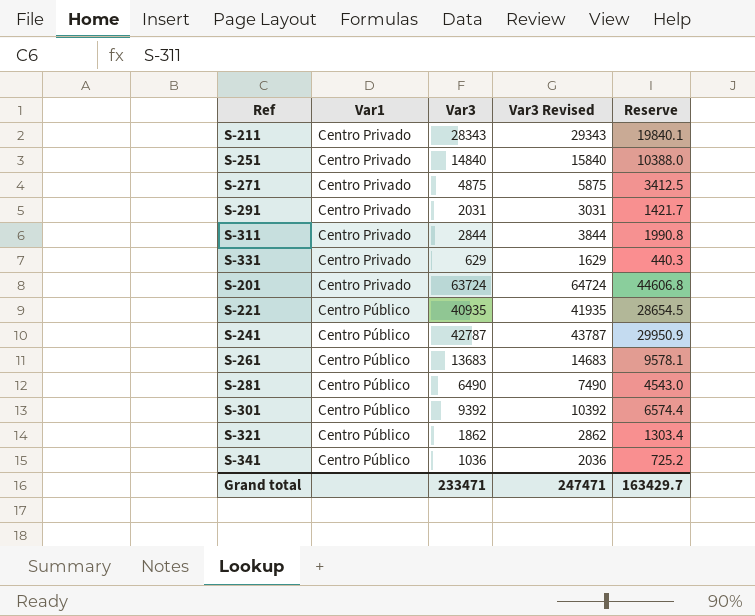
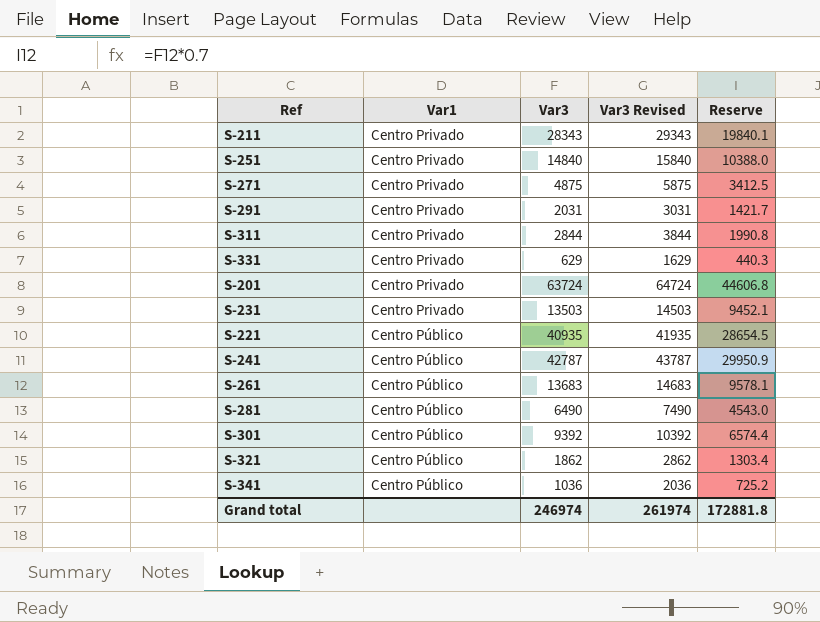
row S-231: none -> Centro Privado | 13503 | 14503 | 9452.1
Grand total | Var3: 233471 -> 246974
Grand total | Var3 Revised: 247471 -> 261974
Grand total | Reserve: 163429.7 -> 172881.8

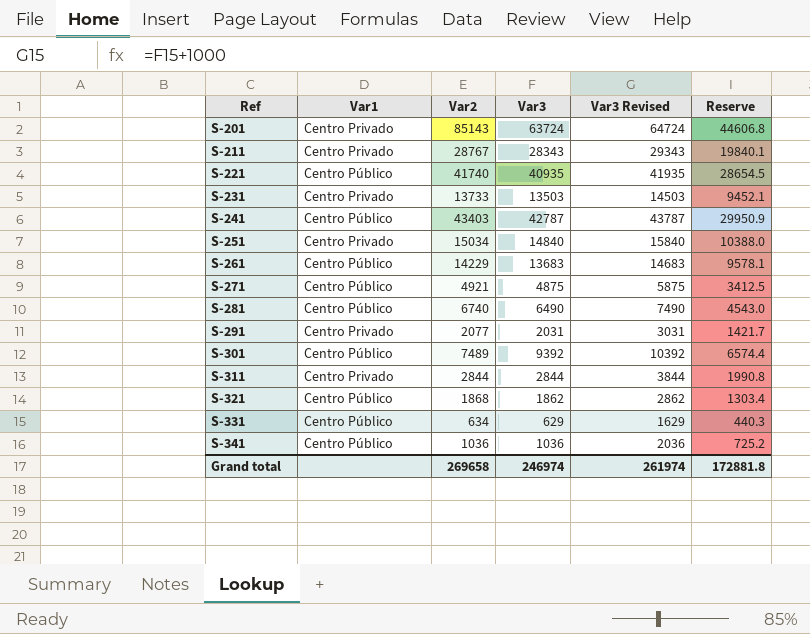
row order: Var1 ascending -> Ref ascending
column Var2 | position: none -> 3
S-271 | Var1: Centro Privado -> Centro Público
S-331 | Var1: Centro Privado -> Centro Público

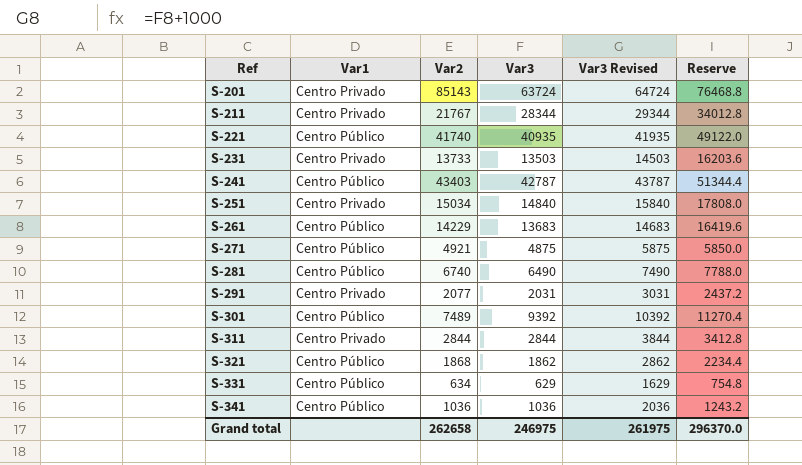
column Reserve | formula: [Var3] * 0.7 -> [Var3] * 1.2
S-211 | Var2: 28767 -> 21767
S-211 | Var3: 28343 -> 28344
S-211 | Var3 Revised: 29343 -> 29344
Grand total | Var2: 269658 -> 262658
Grand total | Var3: 246974 -> 246975
Grand total | Var3 Revised: 261974 -> 261975
Grand total | Reserve: 172881.8 -> 296370.0

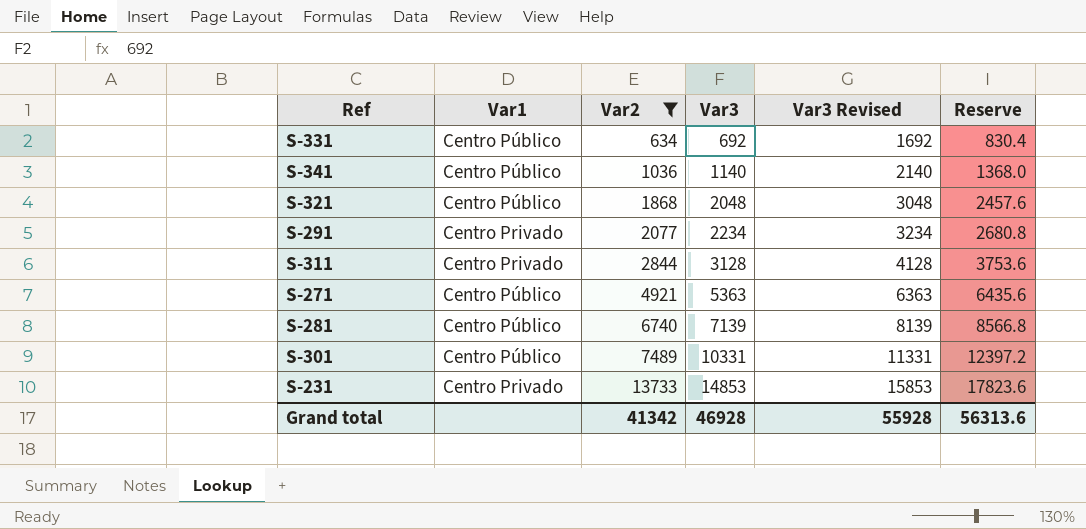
filter: none -> Var2 <= 13733
row order: Ref ascending -> Var2 ascending
S-331 | Var3: 629 -> 692
S-331 | Var3 Revised: 1629 -> 1692
S-331 | Reserve: 754.8 -> 830.4
S-341 | Var3: 1036 -> 1140
S-341 | Var3 Revised: 2036 -> 2140
S-341 | Reserve: 1243.2 -> 1368.0
S-321 | Var3: 1862 -> 2048
S-321 | Var3 Revised: 2862 -> 3048
S-321 | Reserve: 2234.4 -> 2457.6
S-291 | Var3: 2031 -> 2234
S-291 | Var3 Revised: 3031 -> 3234
S-291 | Reserve: 2437.2 -> 2680.8
S-311 | Var3: 2844 -> 3128
S-311 | Var3 Revised: 3844 -> 4128
S-311 | Reserve: 3412.8 -> 3753.6
S-271 | Var3: 4875 -> 5363
S-271 | Var3 Revised: 5875 -> 6363
S-271 | Reserve: 5850.0 -> 6435.6
S-281 | Var3: 6490 -> 7139
S-281 | Var3 Revised: 7490 -> 8139
S-281 | Reserve: 7788.0 -> 8566.8
S-301 | Var3: 9392 -> 10331
S-301 | Var3 Revised: 10392 -> 11331
S-301 | Reserve: 11270.4 -> 12397.2
S-231 | Var3: 13503 -> 14853
S-231 | Var3 Revised: 14503 -> 15853
S-231 | Reserve: 16203.6 -> 17823.6
Grand total | Var2: 262658 -> 41342
Grand total | Var3: 246975 -> 46928
Grand total | Var3 Revised: 261975 -> 55928
Grand total | Reserve: 296370.0 -> 56313.6

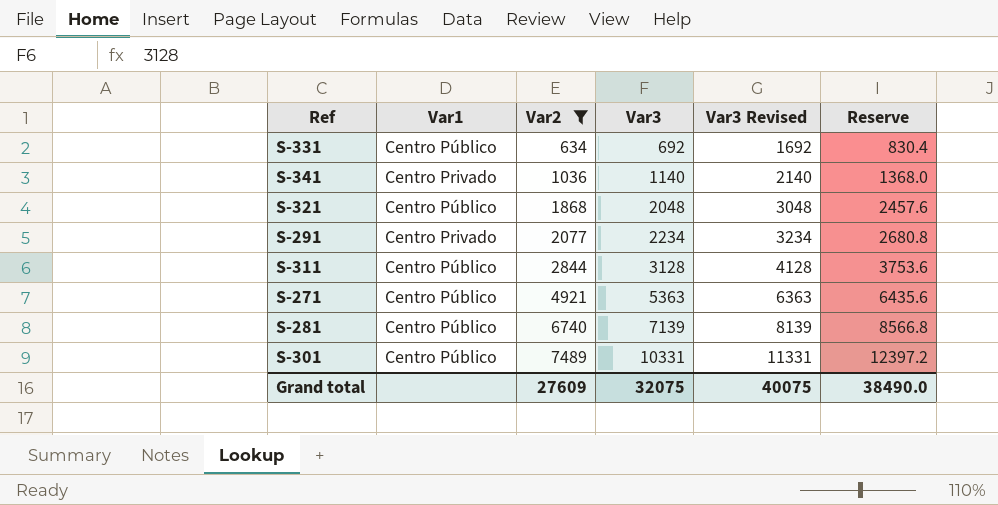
row S-231: Centro Privado | 13733 | 14853 | 15853 | 17823.6 -> none
S-341 | Var1: Centro Público -> Centro Privado
S-311 | Var1: Centro Privado -> Centro Público
Grand total | Var2: 41342 -> 27609
Grand total | Var3: 46928 -> 32075
Grand total | Var3 Revised: 55928 -> 40075
Grand total | Reserve: 56313.6 -> 38490.0

